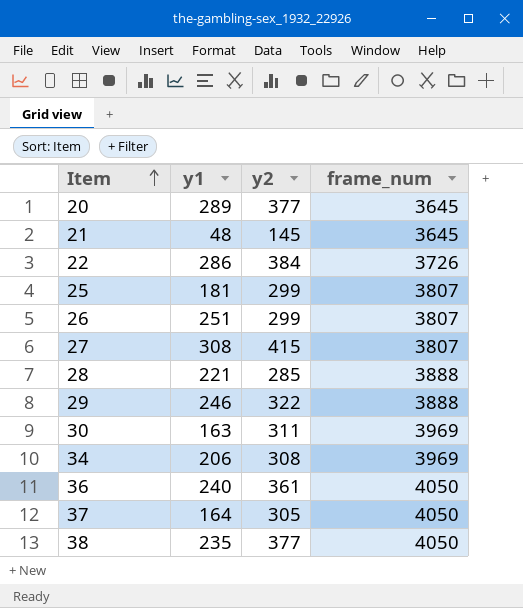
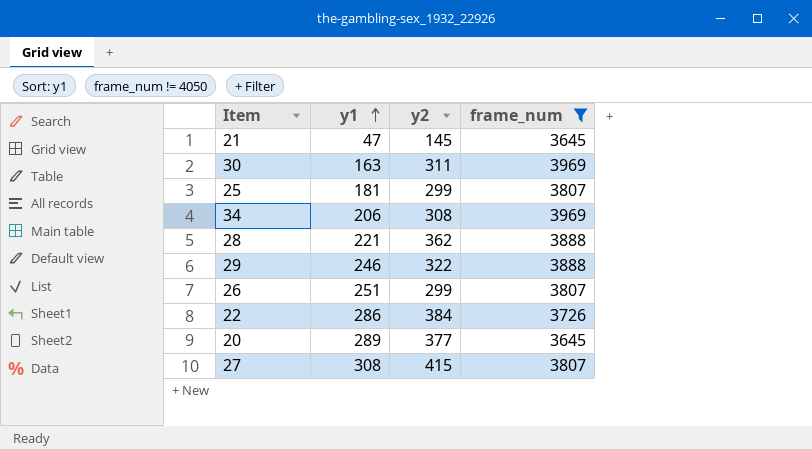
filter: none -> frame_num != 4050
row order: Item ascending -> y1 ascending
21 | y1: 48 -> 47
28 | y2: 285 -> 362

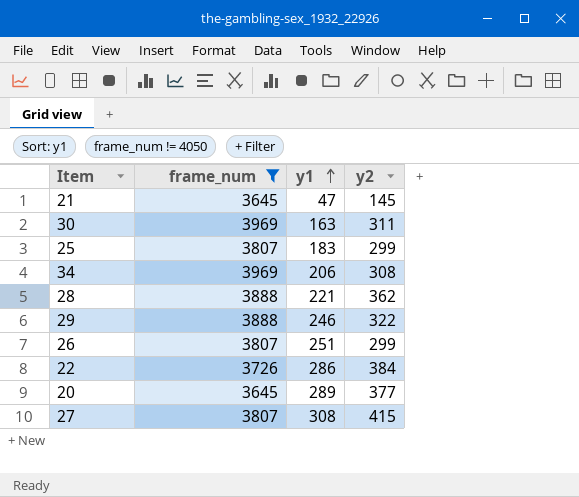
column frame_num | position: 4 -> 2
25 | y1: 181 -> 183

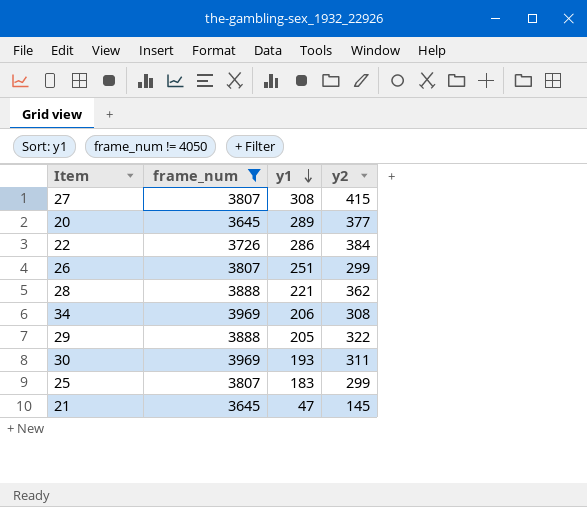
row order: y1 ascending -> y1 descending
29 | y1: 246 -> 205
30 | y1: 163 -> 193

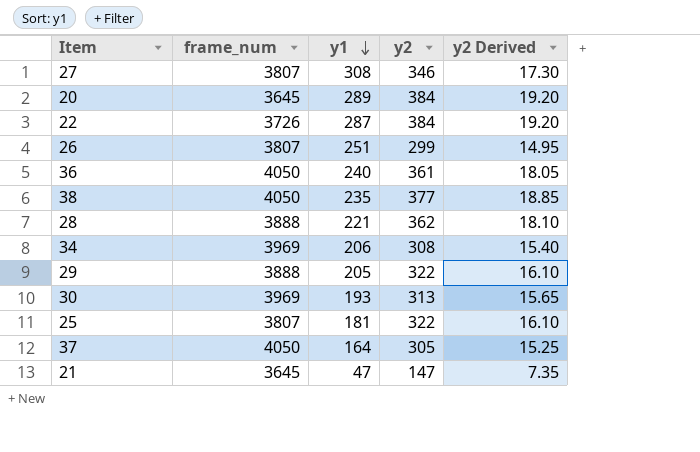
filter: frame_num != 4050 -> none
column y2 Derived | formula: none -> [y2] * 0.05
27 | y2: 415 -> 346
20 | y2: 377 -> 384
22 | y1: 286 -> 287
30 | y2: 311 -> 313
25 | y1: 183 -> 181
25 | y2: 299 -> 322
21 | y2: 145 -> 147

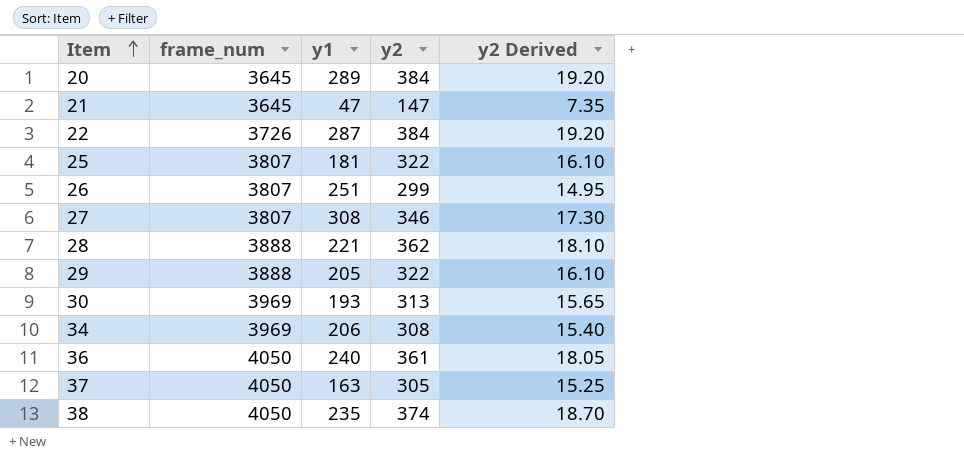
row order: y1 descending -> Item ascending
37 | y1: 164 -> 163
38 | y2: 377 -> 374
38 | y2 Derived: 18.85 -> 18.70

